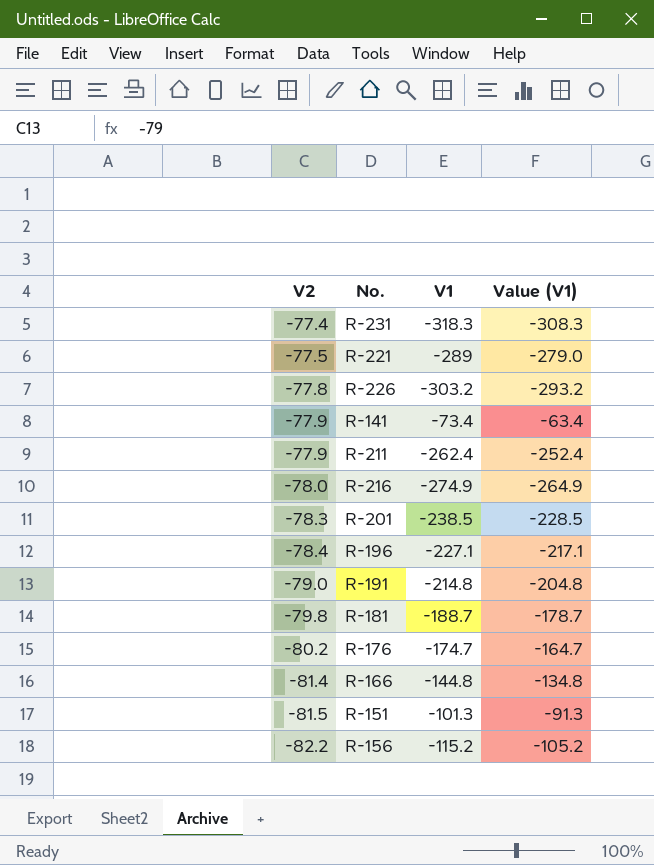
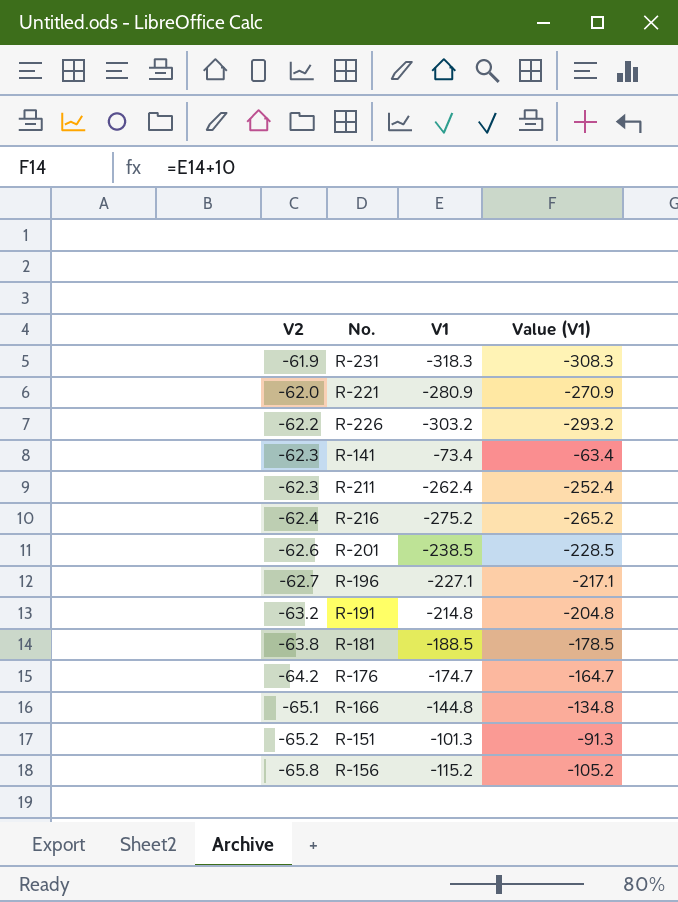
R-231 | V2: -77.4 -> -61.9
R-221 | V2: -77.5 -> -62.0
R-221 | V1: -289 -> -280.9
R-221 | Value (V1): -279.0 -> -270.9
R-226 | V2: -77.8 -> -62.2
R-141 | V2: -77.9 -> -62.3
R-211 | V2: -77.9 -> -62.3
R-216 | V2: -78.0 -> -62.4
R-216 | V1: -274.9 -> -275.2
R-216 | Value (V1): -264.9 -> -265.2
R-201 | V2: -78.3 -> -62.6
R-196 | V2: -78.4 -> -62.7
R-191 | V2: -79.0 -> -63.2
R-181 | V2: -79.8 -> -63.8
R-181 | V1: -188.7 -> -188.5
R-181 | Value (V1): -178.7 -> -178.5
R-176 | V2: -80.2 -> -64.2
R-166 | V2: -81.4 -> -65.1
R-151 | V2: -81.5 -> -65.2
R-156 | V2: -82.2 -> -65.8

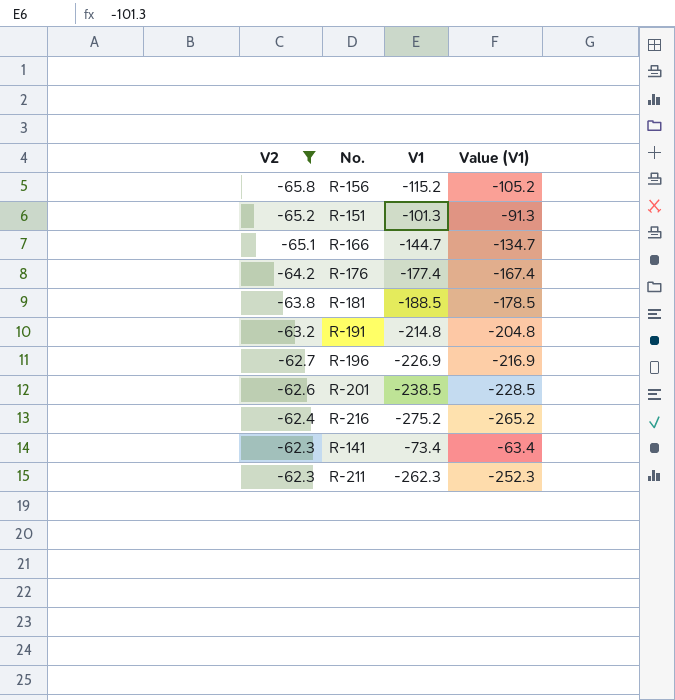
filter: none -> V2 <= -62.3
row order: V2 descending -> V2 ascending
R-166 | V1: -144.8 -> -144.7
R-166 | Value (V1): -134.8 -> -134.7
R-176 | V1: -174.7 -> -177.4
R-176 | Value (V1): -164.7 -> -167.4
R-196 | V1: -227.1 -> -226.9
R-196 | Value (V1): -217.1 -> -216.9
R-211 | V1: -262.4 -> -262.3
R-211 | Value (V1): -252.4 -> -252.3

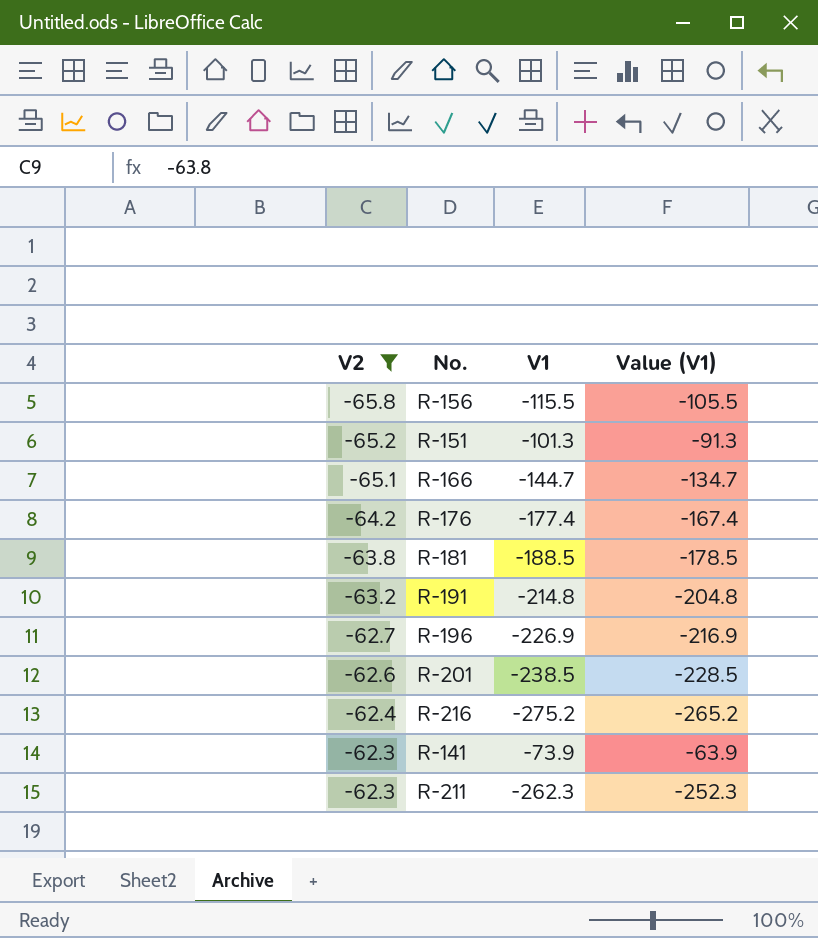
R-156 | V1: -115.2 -> -115.5
R-156 | Value (V1): -105.2 -> -105.5
R-141 | V1: -73.4 -> -73.9
R-141 | Value (V1): -63.4 -> -63.9

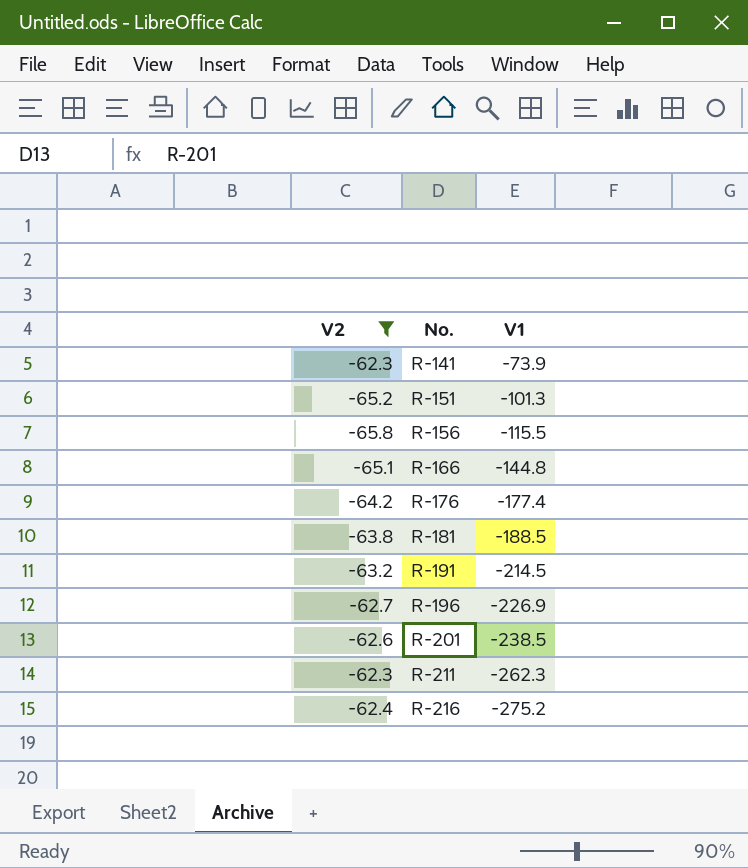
row order: V2 ascending -> No. ascending
column Value (V1) | formula: [V1] + 10 -> none
R-166 | V1: -144.7 -> -144.8
R-191 | V1: -214.8 -> -214.5

